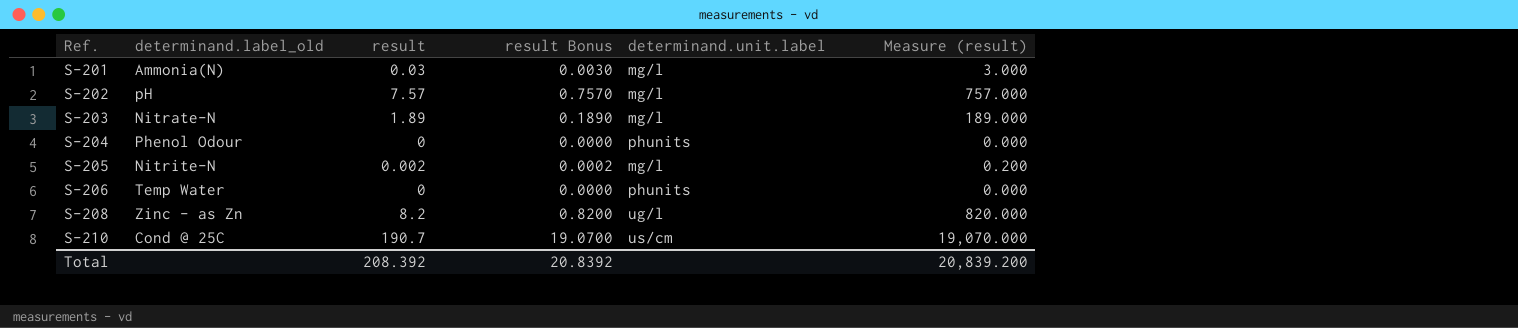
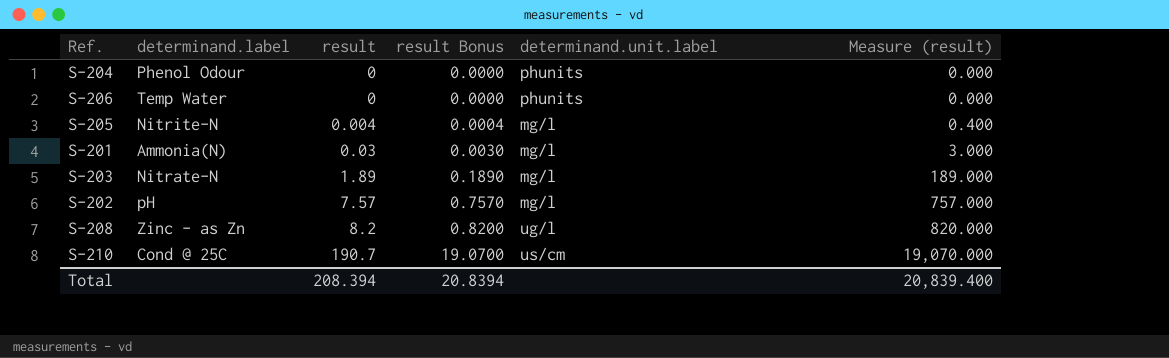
row order: Ref. ascending -> result ascending
column name: determinand.label_old -> determinand.label
S-205 | result: 0.002 -> 0.004
S-205 | result Bonus: 0.0002 -> 0.0004
S-205 | Measure (result): 0.200 -> 0.400
Total | result: 208.392 -> 208.394
Total | result Bonus: 20.8392 -> 20.8394
Total | Measure (result): 20,839.200 -> 20,839.400

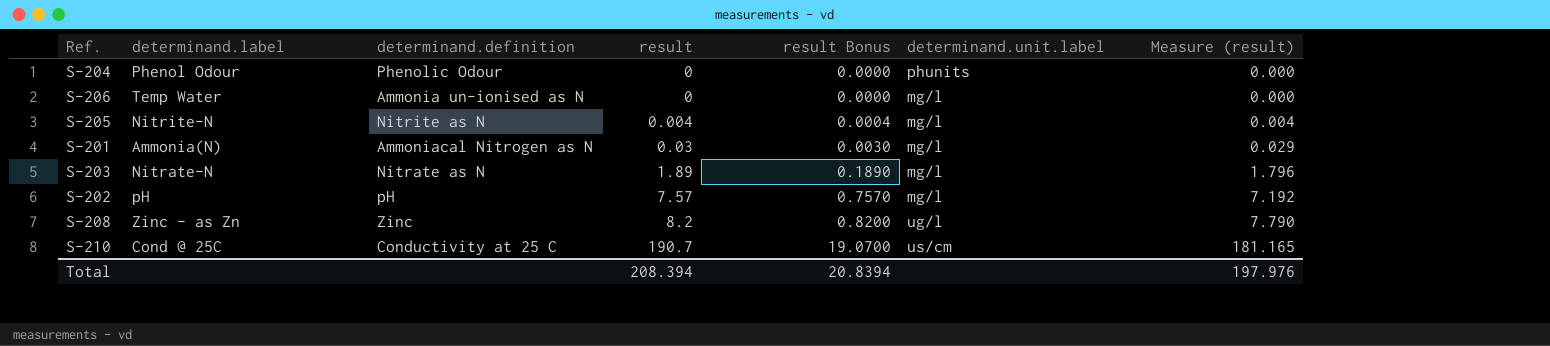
column determinand.definition | position: none -> 3
column Measure (result) | formula: [result] * 100 -> [result] * 0.95
S-206 | determinand.unit.label: phunits -> mg/l
Total | Measure (result): 20,839.400 -> 197.976

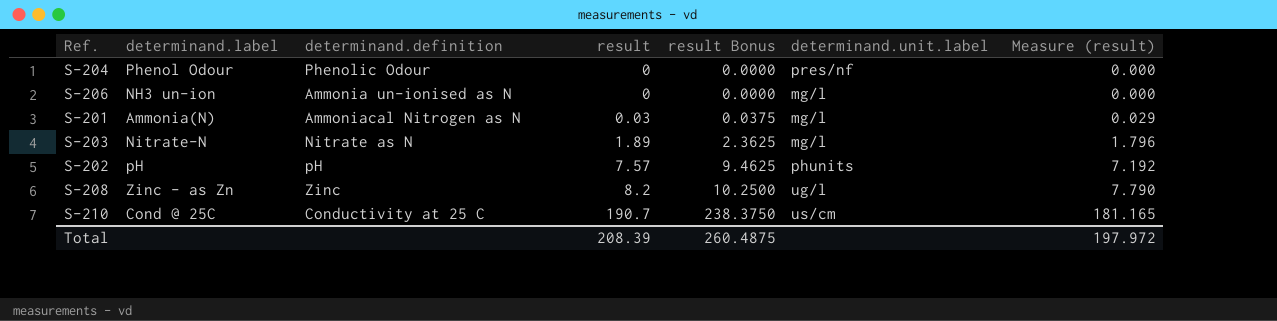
column result Bonus | formula: [result] * 0.1 -> [result] * 1.25
row S-205: Nitrite-N | Nitrite as N | 0.004 | 0.0004 | mg/l | 0.004 -> none
S-204 | determinand.unit.label: phunits -> pres/nf
S-206 | determinand.label: Temp Water -> NH3 un-ion
S-202 | determinand.unit.label: mg/l -> phunits
Total | result: 208.394 -> 208.39
Total | result Bonus: 20.8394 -> 260.4875
Total | Measure (result): 197.976 -> 197.972

